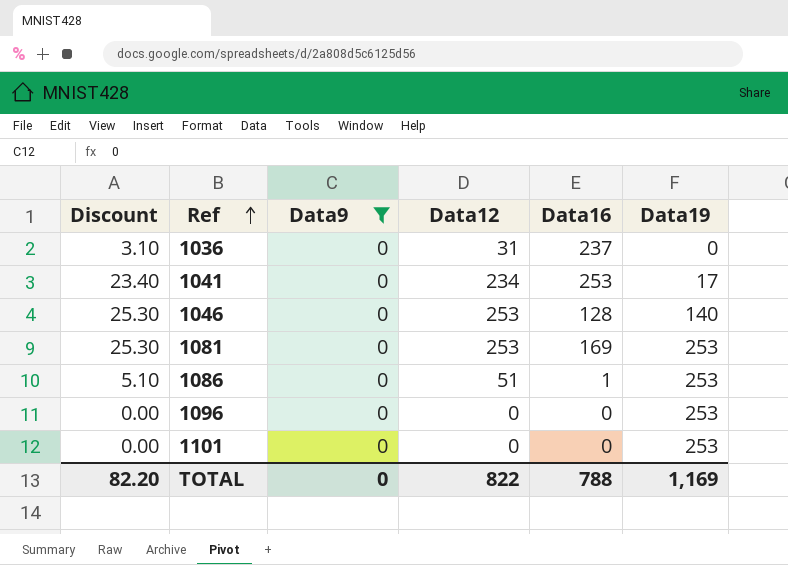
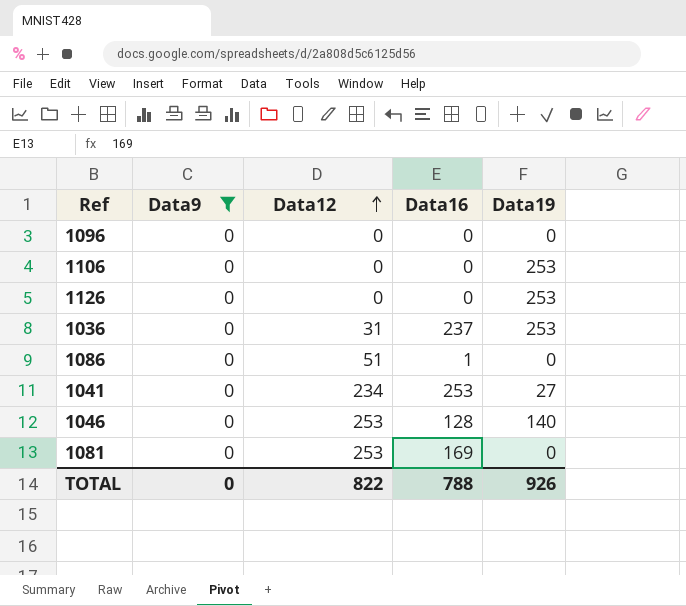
row order: Ref ascending -> Data12 ascending
column Discount | formula: [Data12] * 0.1 -> none
row 1101: 0.00 | 0 | 0 | 0 | 253 -> none
1096 | Data19: 253 -> 0
row 1106: none -> 0 | 0 | 0 | 253
row 1126: none -> 0 | 0 | 0 | 253
1036 | Data19: 0 -> 253
1086 | Data19: 253 -> 0
1041 | Data19: 17 -> 27
1081 | Data19: 253 -> 0
TOTAL | Data19: 1,169 -> 926

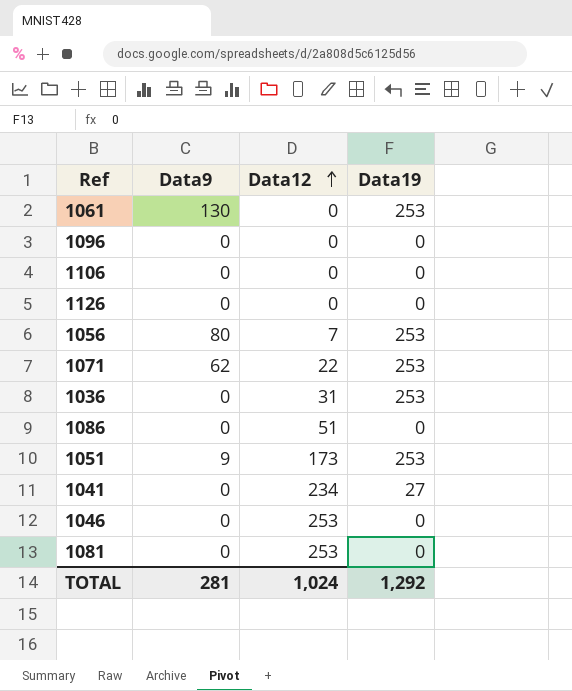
filter: Data9 = 0 -> none
column Data16 | position: 4 -> none
1106 | Data19: 253 -> 0
1126 | Data19: 253 -> 0
1046 | Data19: 140 -> 0
TOTAL | Data9: 0 -> 281
TOTAL | Data12: 822 -> 1,024
TOTAL | Data19: 926 -> 1,292

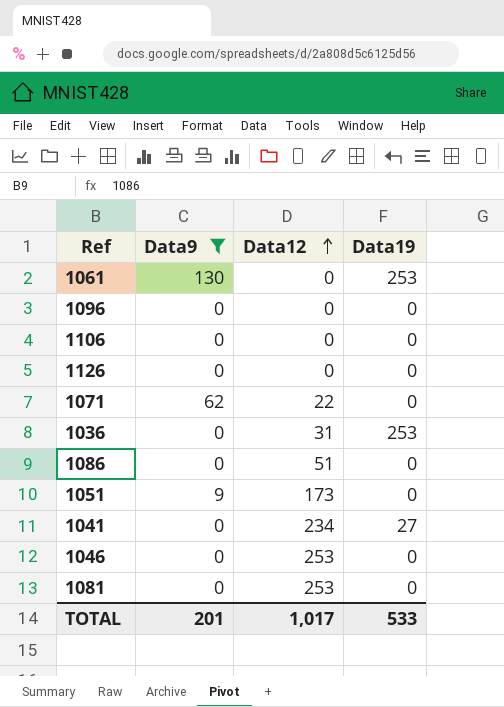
filter: none -> Data9 != 80
1071 | Data19: 253 -> 0
1051 | Data19: 253 -> 0
TOTAL | Data9: 281 -> 201
TOTAL | Data12: 1,024 -> 1,017
TOTAL | Data19: 1,292 -> 533

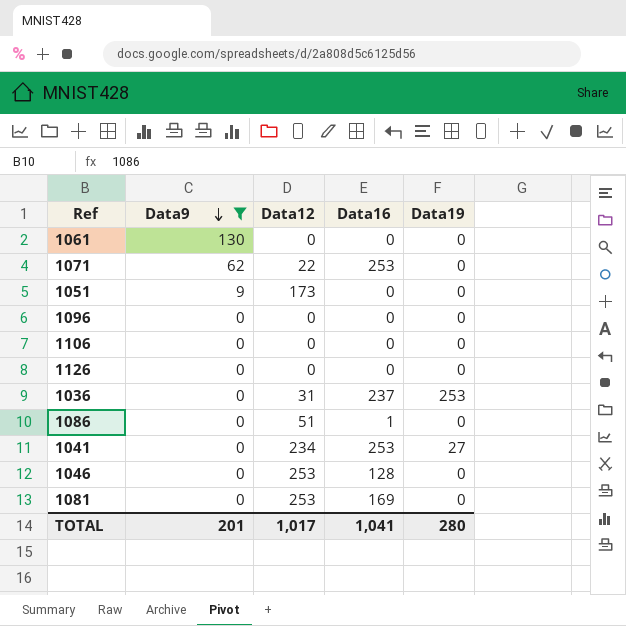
row order: Data12 ascending -> Data9 descending
column Data16 | position: none -> 4
1061 | Data19: 253 -> 0
TOTAL | Data19: 533 -> 280

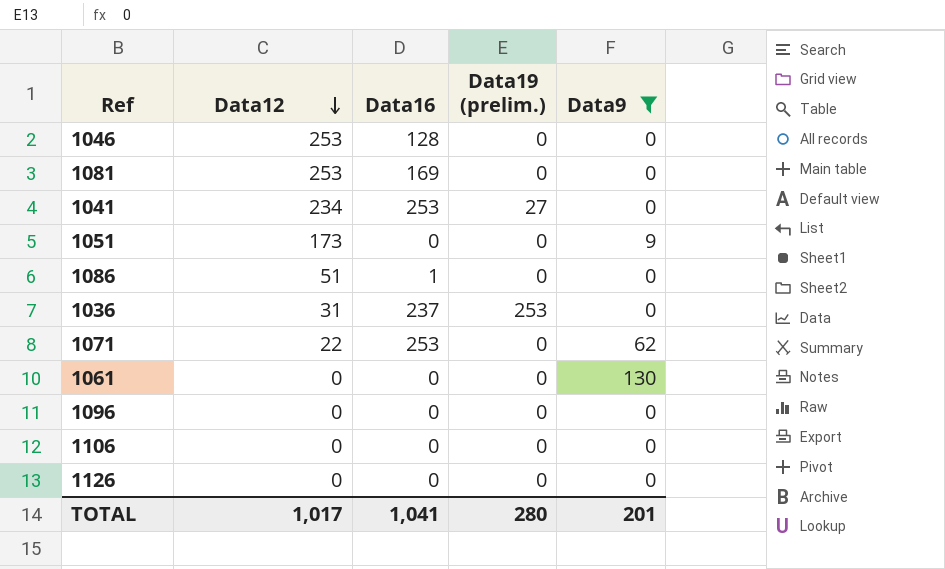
row order: Data9 descending -> Data12 descending
column name: Data19 -> Data19 (prelim.)
column Data9 | position: 2 -> 5

